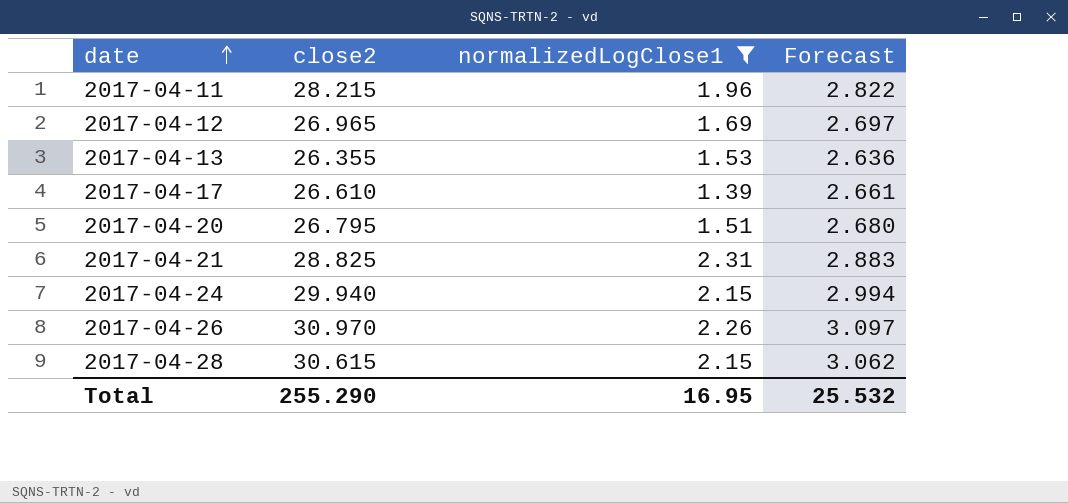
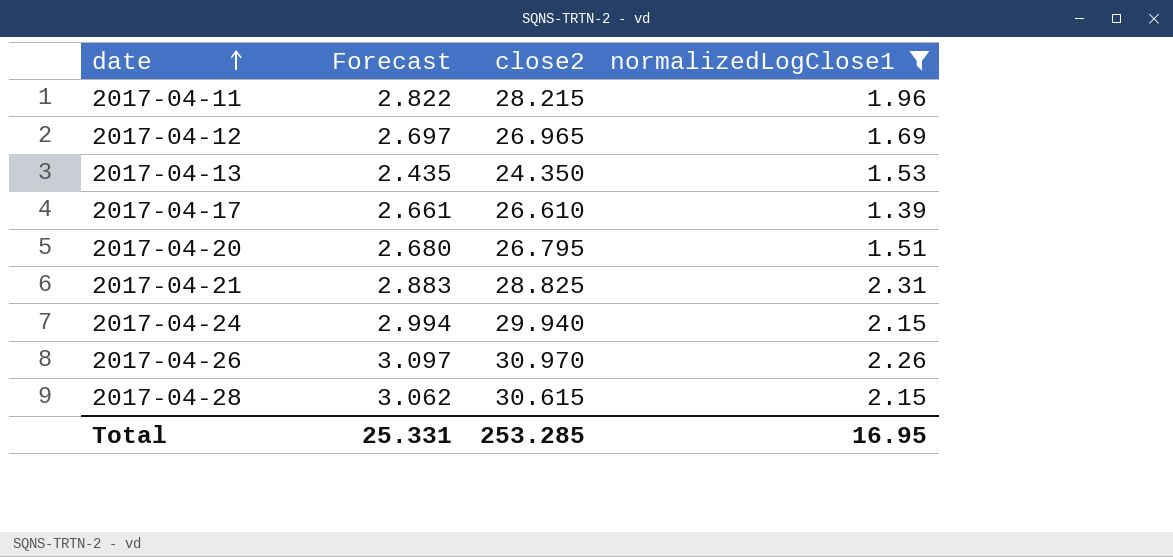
column Forecast | position: 4 -> 2
2017-04-13 | Forecast: 2.636 -> 2.435
2017-04-13 | close2: 26.355 -> 24.350
Total | Forecast: 25.532 -> 25.331
Total | close2: 255.290 -> 253.285

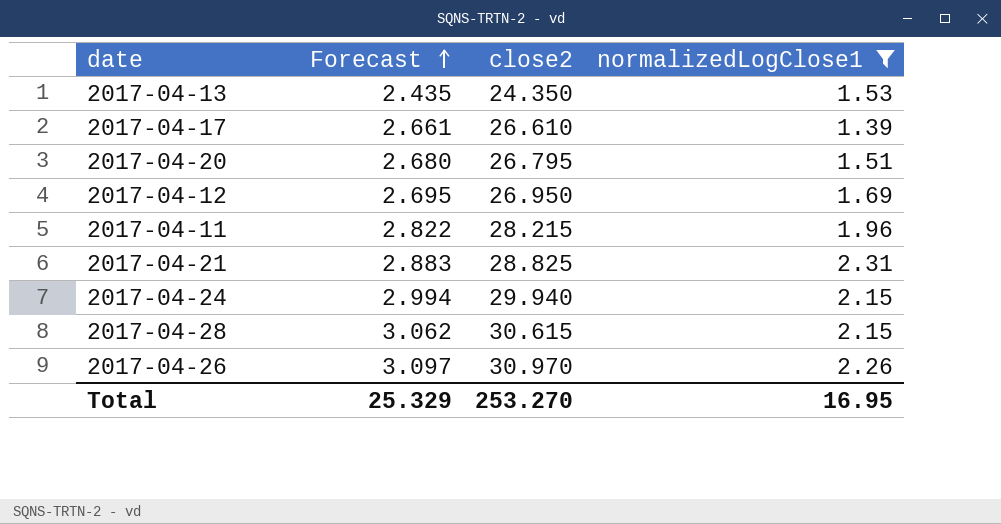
row order: date ascending -> Forecast ascending
2017-04-12 | Forecast: 2.697 -> 2.695
2017-04-12 | close2: 26.965 -> 26.950
Total | Forecast: 25.331 -> 25.329
Total | close2: 253.285 -> 253.270

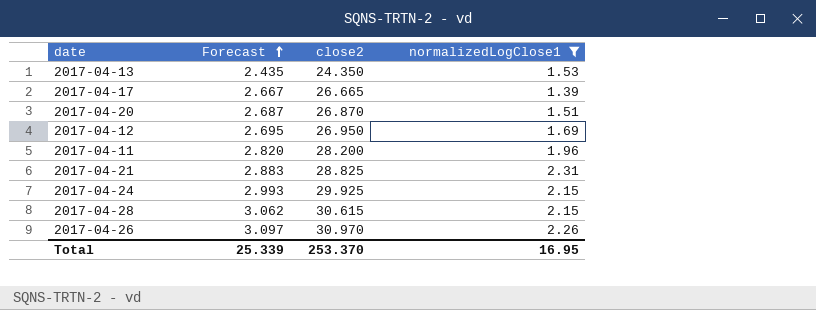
2017-04-17 | Forecast: 2.661 -> 2.667
2017-04-17 | close2: 26.610 -> 26.665
2017-04-20 | Forecast: 2.680 -> 2.687
2017-04-20 | close2: 26.795 -> 26.870
2017-04-11 | Forecast: 2.822 -> 2.820
2017-04-11 | close2: 28.215 -> 28.200
2017-04-24 | Forecast: 2.994 -> 2.993
2017-04-24 | close2: 29.940 -> 29.925
Total | Forecast: 25.329 -> 25.339
Total | close2: 253.270 -> 253.370

